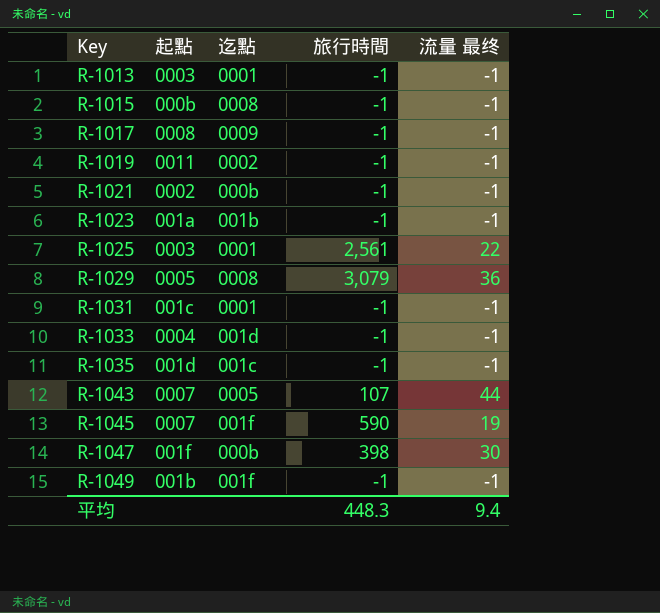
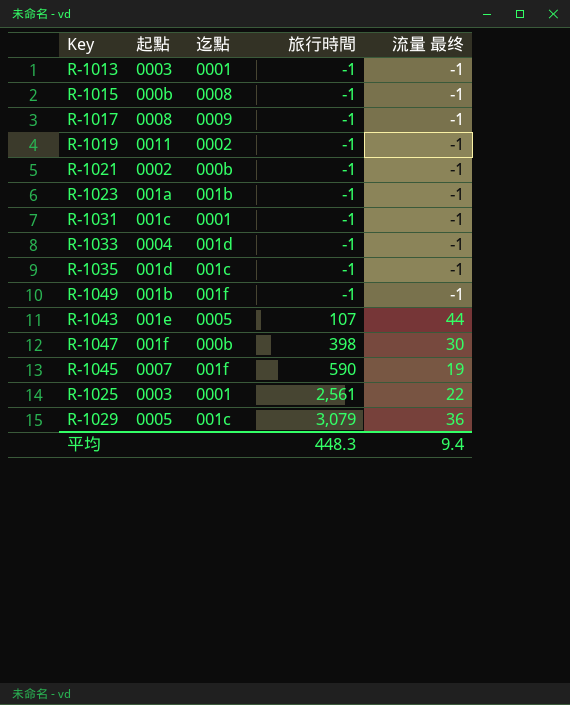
row order: Key ascending -> 旅行時間 ascending
R-1043 | 起點: 0007 -> 001e
R-1029 | 迄點: 0008 -> 001c

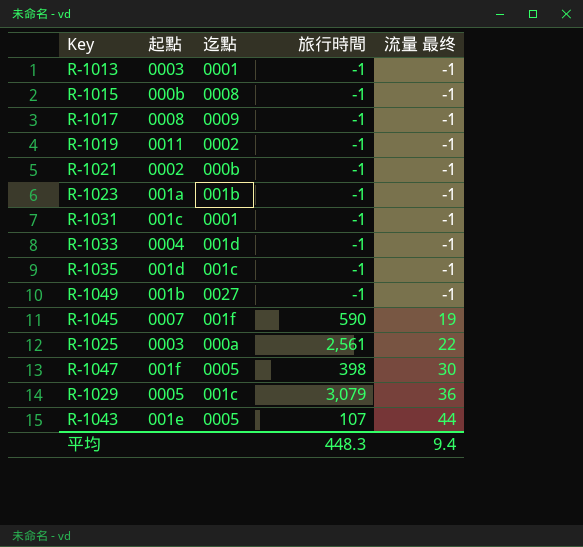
row order: 旅行時間 ascending -> 流量 最终 ascending
R-1049 | 迄點: 001f -> 0027
R-1025 | 迄點: 0001 -> 000a
R-1047 | 迄點: 000b -> 0005

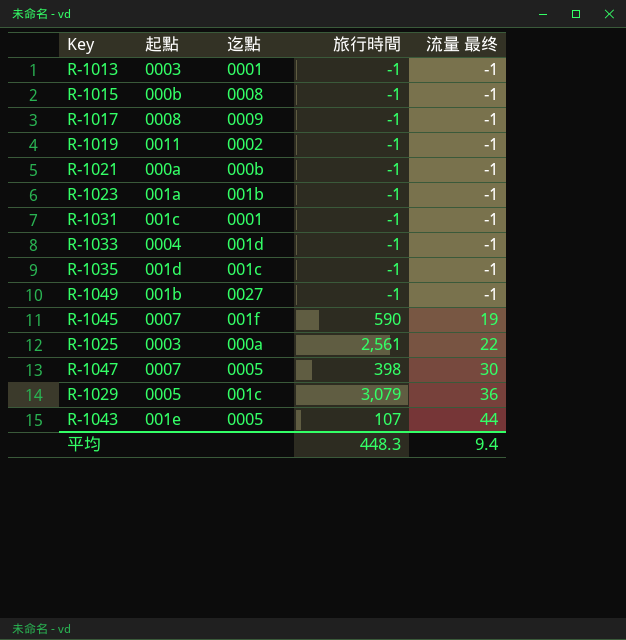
R-1021 | 起點: 0002 -> 000a
R-1047 | 起點: 001f -> 0007

